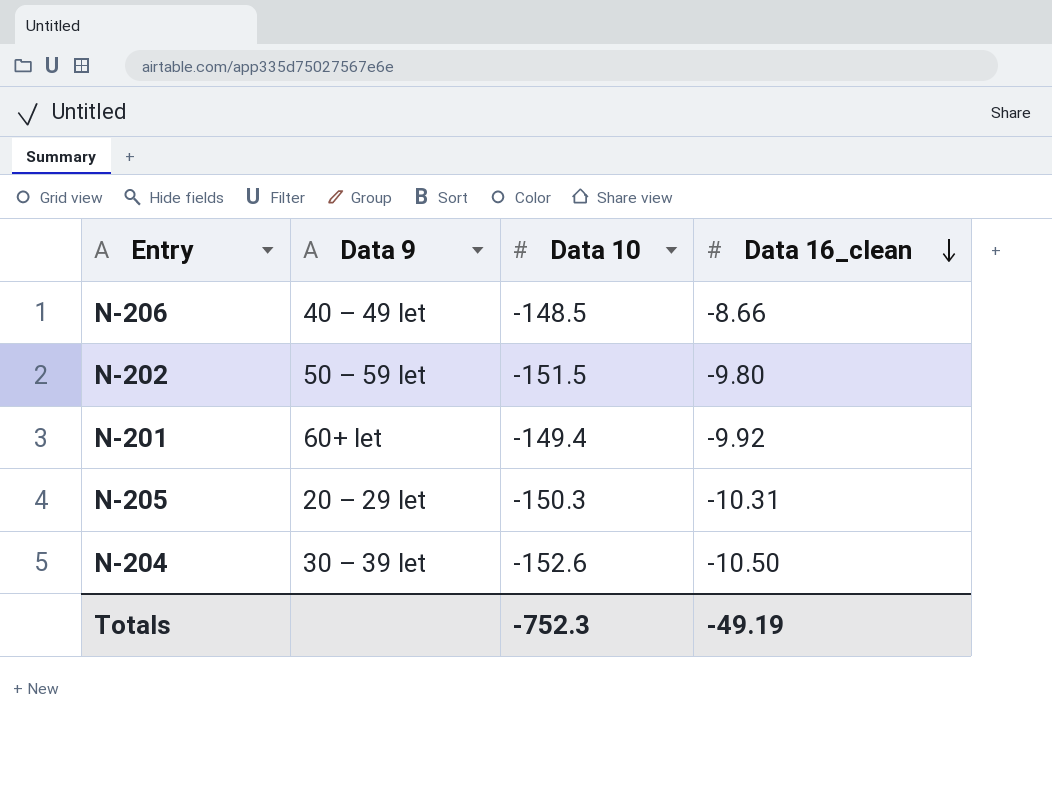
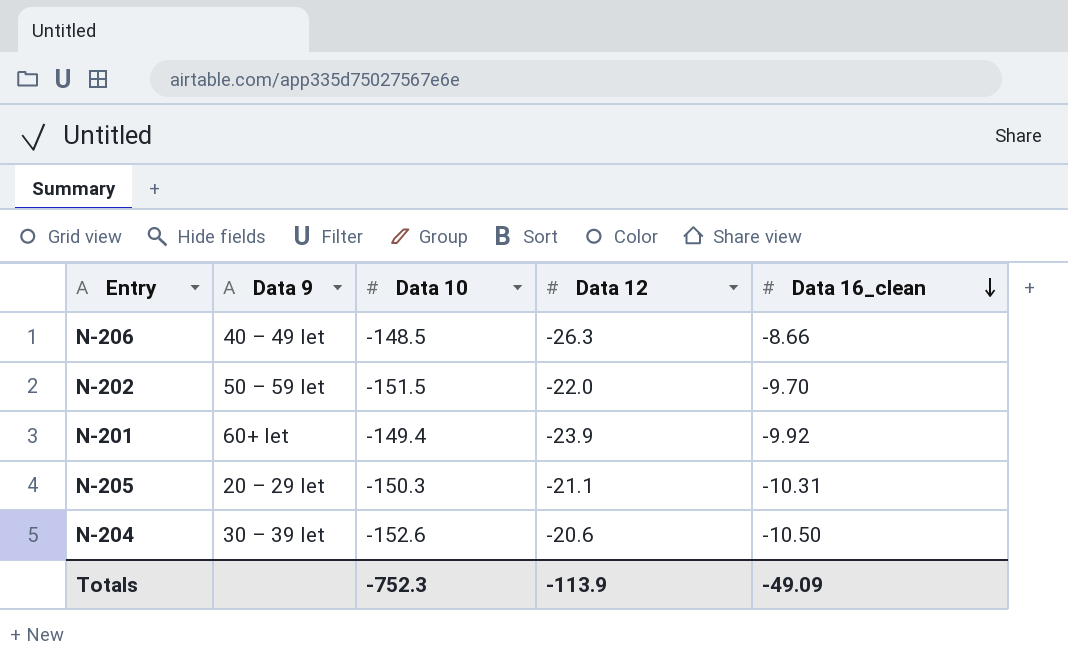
column Data 12 | position: none -> 4
N-202 | Data 16_clean: -9.80 -> -9.70
Totals | Data 16_clean: -49.19 -> -49.09

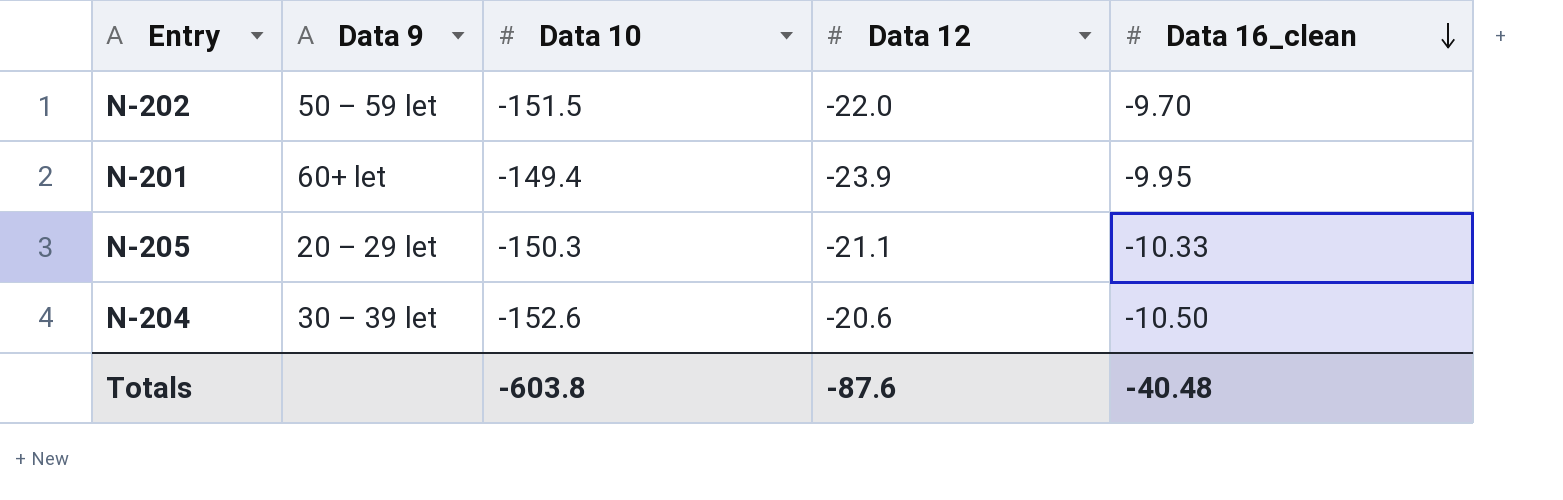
row N-206: 40 – 49 let | -148.5 | -26.3 | -8.66 -> none
N-201 | Data 16_clean: -9.92 -> -9.95
N-205 | Data 16_clean: -10.31 -> -10.33
Totals | Data 10: -752.3 -> -603.8
Totals | Data 12: -113.9 -> -87.6
Totals | Data 16_clean: -49.09 -> -40.48

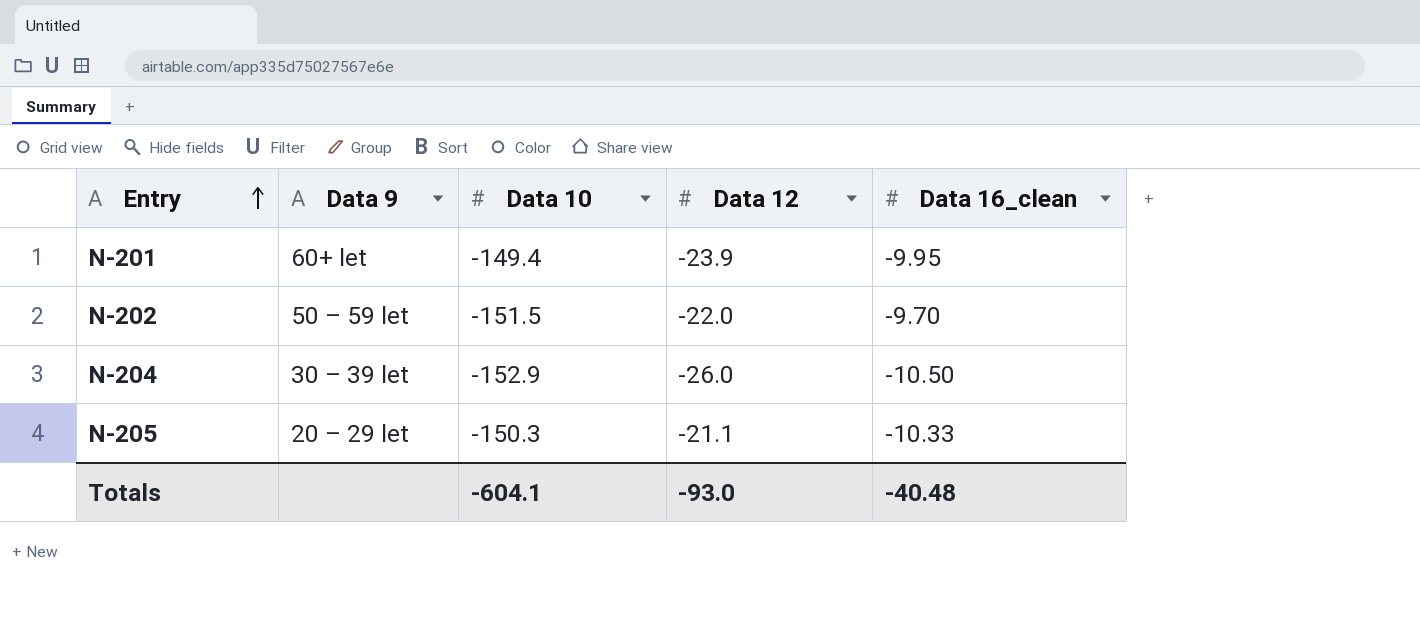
row order: Data 16_clean descending -> Entry ascending
N-204 | Data 10: -152.6 -> -152.9
N-204 | Data 12: -20.6 -> -26.0
Totals | Data 10: -603.8 -> -604.1
Totals | Data 12: -87.6 -> -93.0

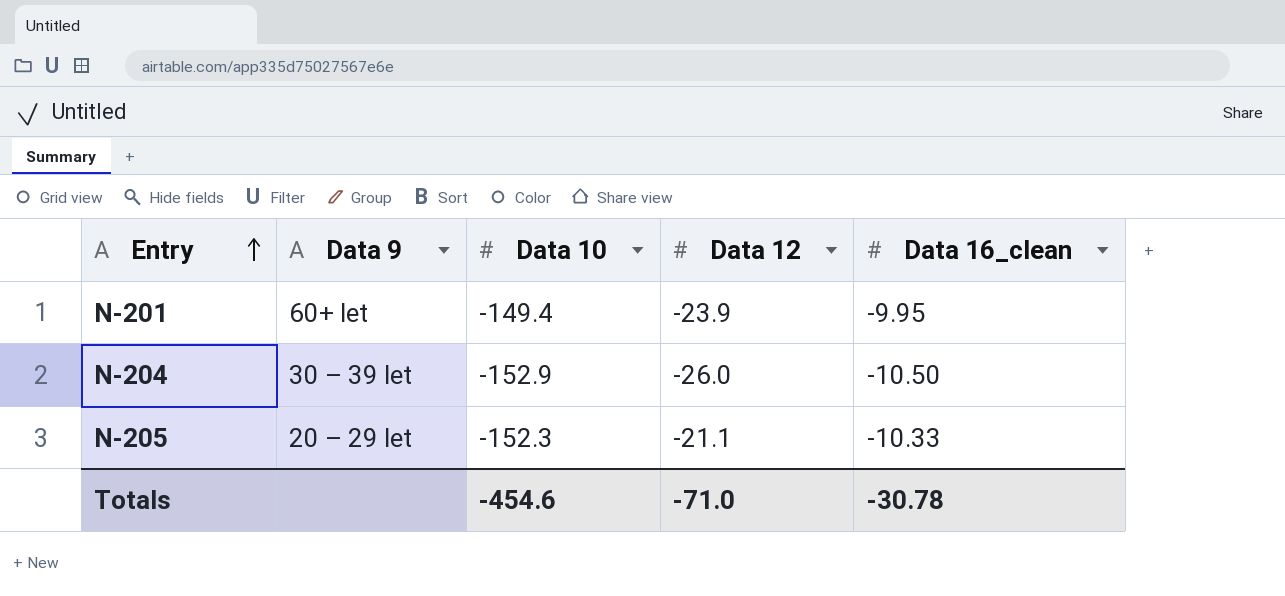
row N-202: 50 – 59 let | -151.5 | -22.0 | -9.70 -> none
N-205 | Data 10: -150.3 -> -152.3
Totals | Data 10: -604.1 -> -454.6
Totals | Data 12: -93.0 -> -71.0
Totals | Data 16_clean: -40.48 -> -30.78

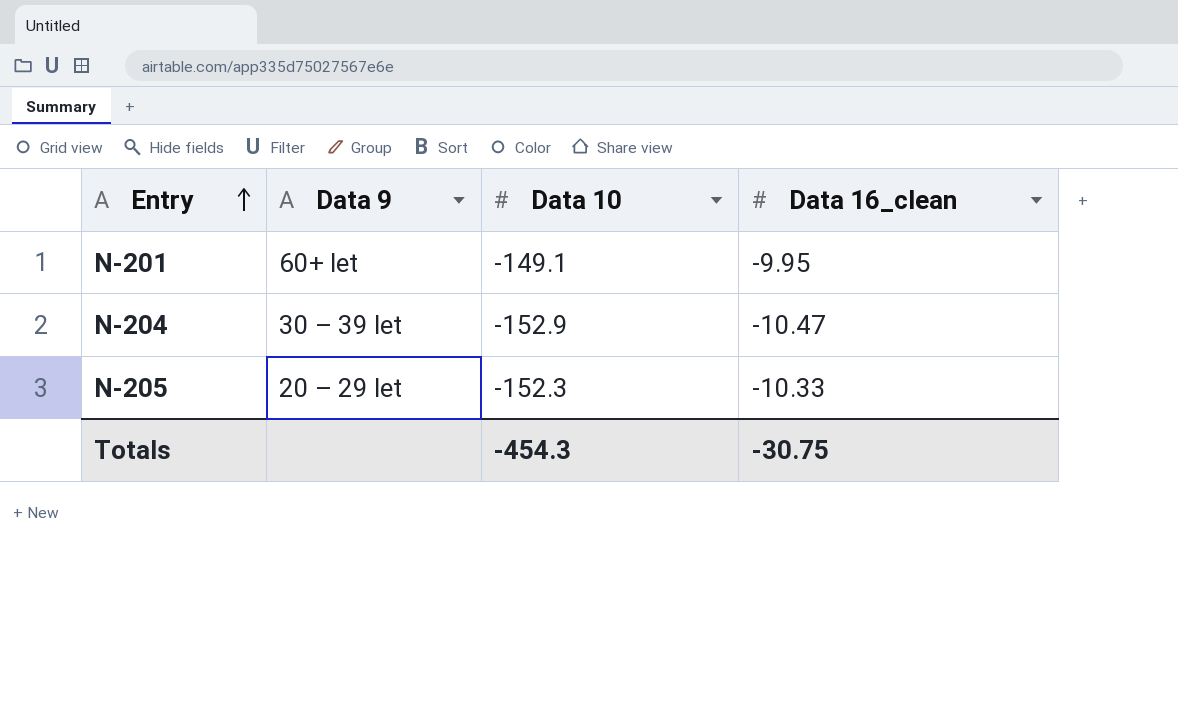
column Data 12 | position: 4 -> none
N-201 | Data 10: -149.4 -> -149.1
N-204 | Data 16_clean: -10.50 -> -10.47
Totals | Data 10: -454.6 -> -454.3
Totals | Data 16_clean: -30.78 -> -30.75

